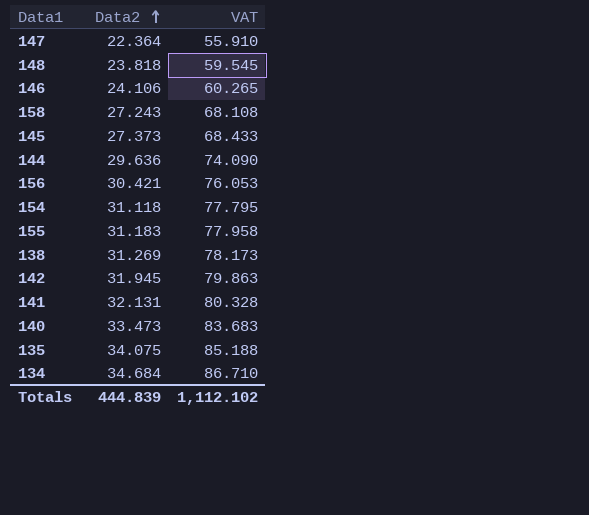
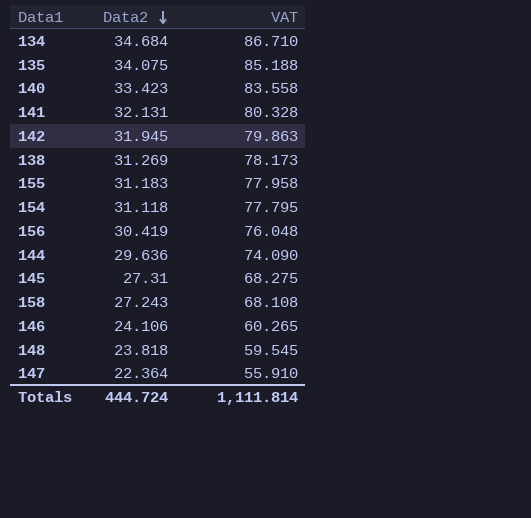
row order: Data2 ascending -> Data2 descending
140 | Data2: 33.473 -> 33.423
140 | VAT: 83.683 -> 83.558
156 | Data2: 30.421 -> 30.419
156 | VAT: 76.053 -> 76.048
145 | Data2: 27.373 -> 27.31
145 | VAT: 68.433 -> 68.275
Totals | Data2: 444.839 -> 444.724
Totals | VAT: 1,112.102 -> 1,111.814

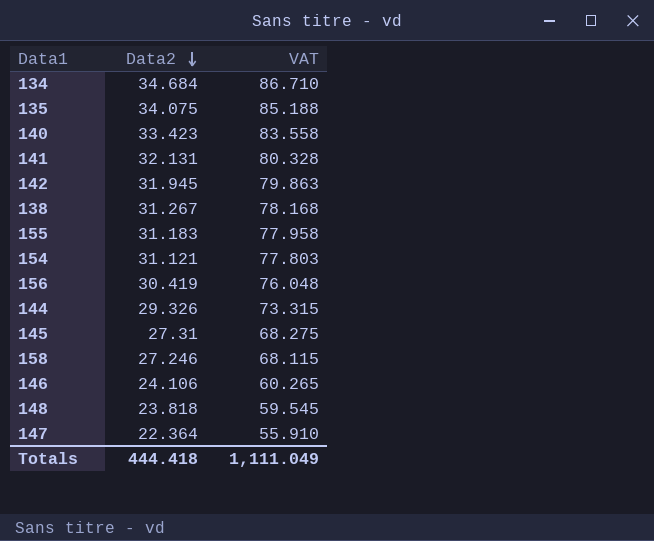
138 | Data2: 31.269 -> 31.267
138 | VAT: 78.173 -> 78.168
154 | Data2: 31.118 -> 31.121
154 | VAT: 77.795 -> 77.803
144 | Data2: 29.636 -> 29.326
144 | VAT: 74.090 -> 73.315
158 | Data2: 27.243 -> 27.246
158 | VAT: 68.108 -> 68.115
Totals | Data2: 444.724 -> 444.418
Totals | VAT: 1,111.814 -> 1,111.049

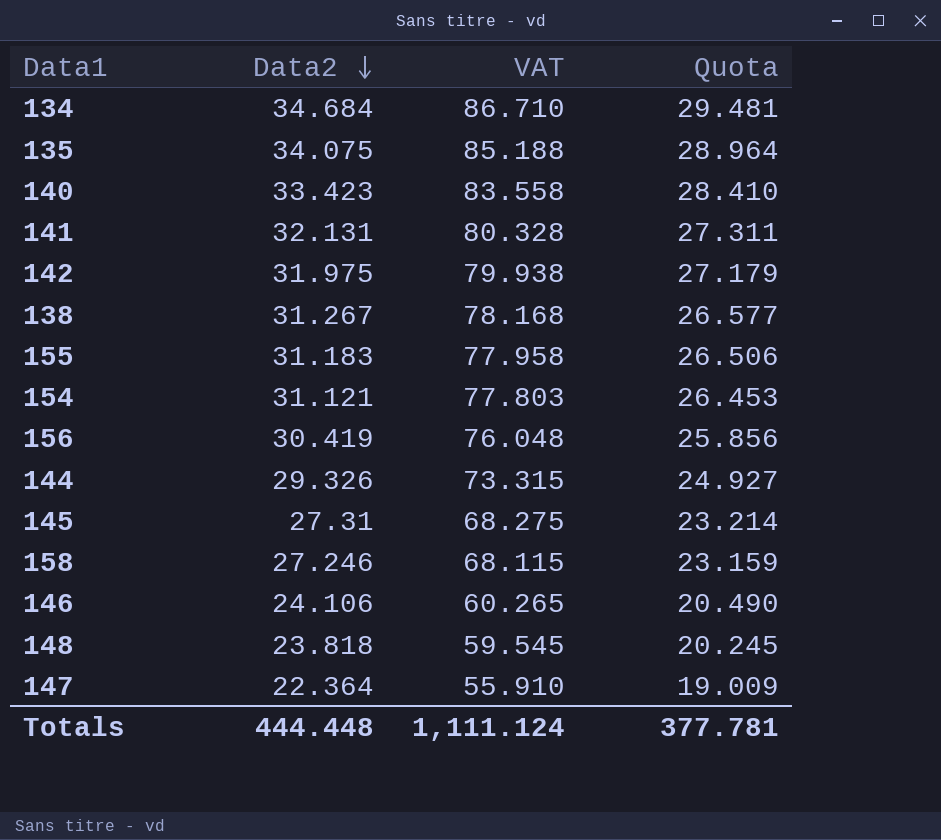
column Quota | formula: none -> [Data2] * 0.85
142 | Data2: 31.945 -> 31.975
142 | VAT: 79.863 -> 79.938
Totals | Data2: 444.418 -> 444.448
Totals | VAT: 1,111.049 -> 1,111.124

